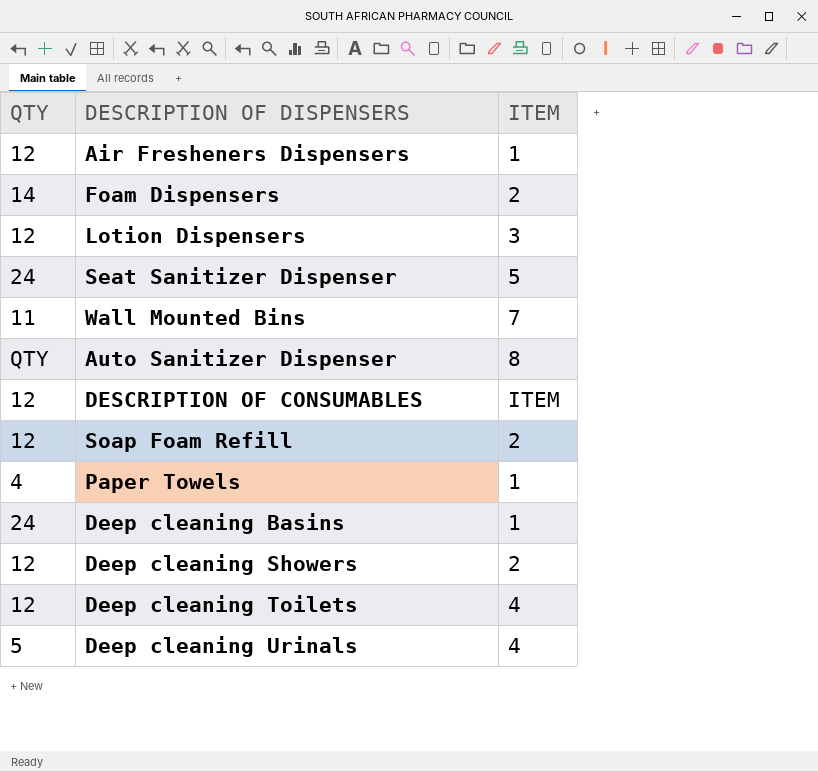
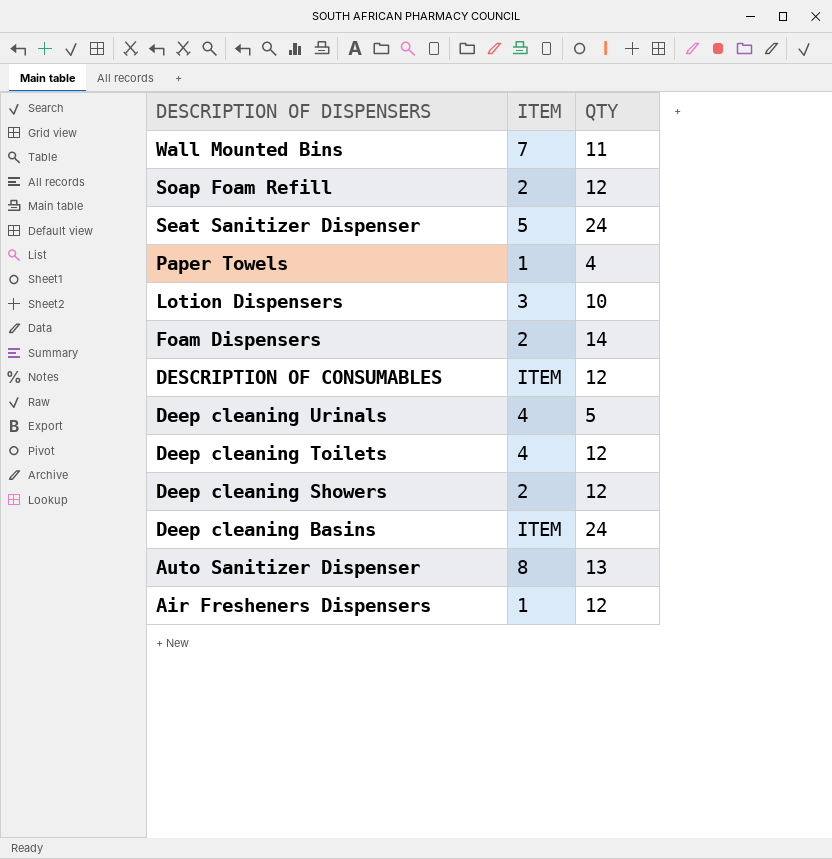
row order: none -> DESCRIPTION OF DISPENSERS descending
column QTY | position: 1 -> 3
Lotion Dispensers | QTY: 12 -> 10
Deep cleaning Basins | ITEM: 1 -> ITEM
Auto Sanitizer Dispenser | QTY: QTY -> 13

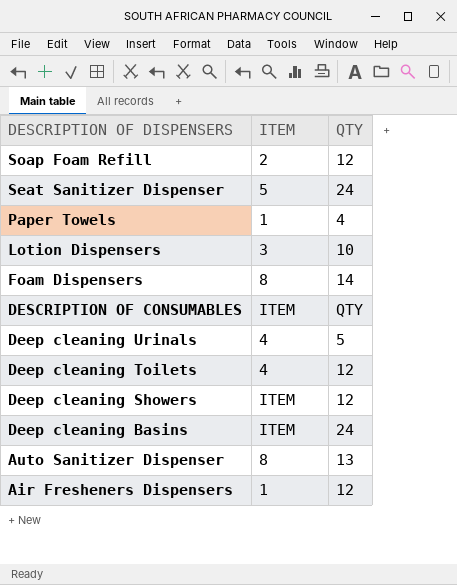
row Wall Mounted Bins: 7 | 11 -> none
Foam Dispensers | ITEM: 2 -> 8
DESCRIPTION OF CONSUMABLES | QTY: 12 -> QTY
Deep cleaning Showers | ITEM: 2 -> ITEM

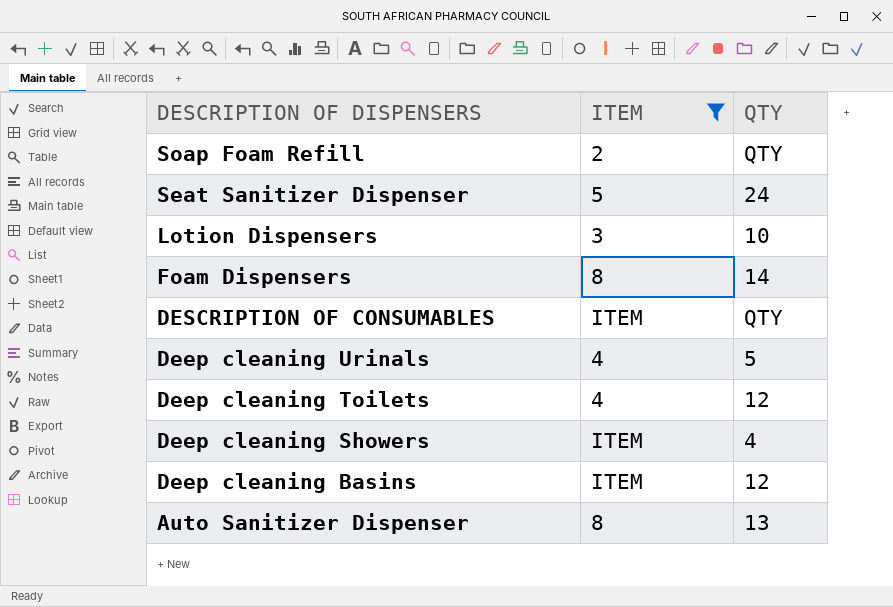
filter: none -> ITEM != 1
Soap Foam Refill | QTY: 12 -> QTY
Deep cleaning Showers | QTY: 12 -> 4
Deep cleaning Basins | QTY: 24 -> 12

